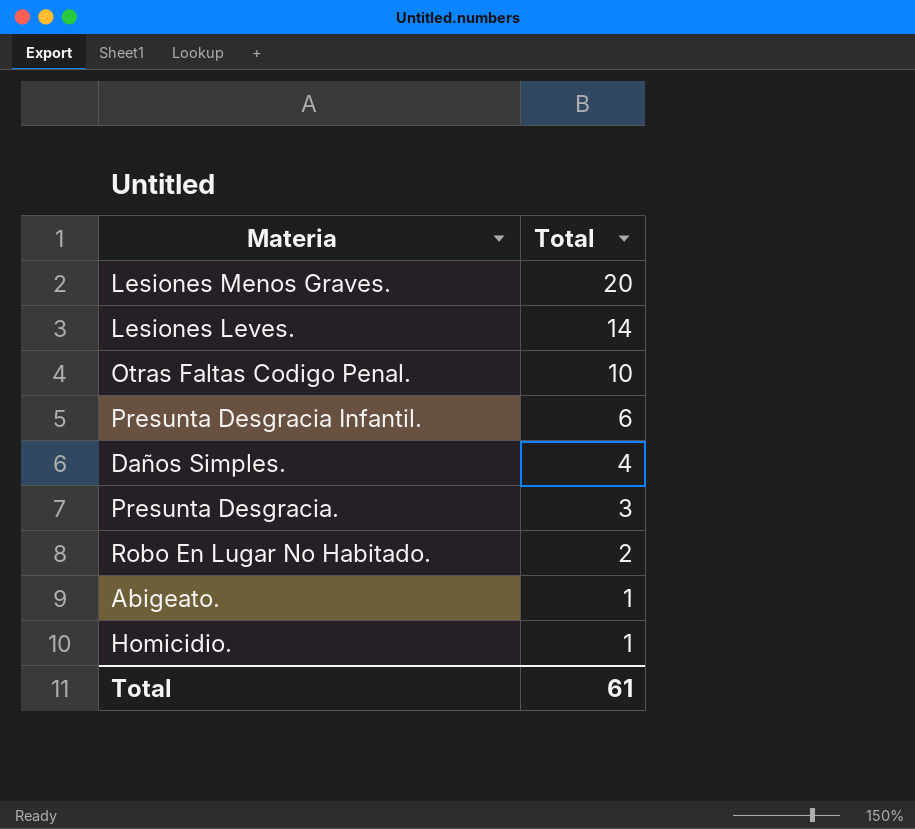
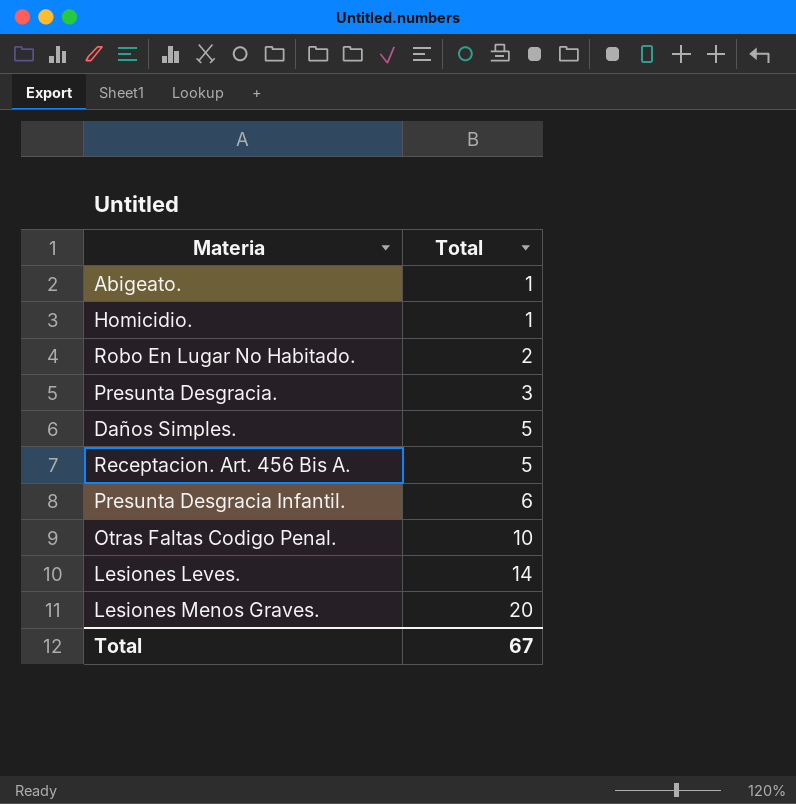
row order: Total descending -> Total ascending
Daños Simples. | Total: 4 -> 5
row Receptacion. Art. 456 Bis A.: none -> 5
Total | Total: 61 -> 67

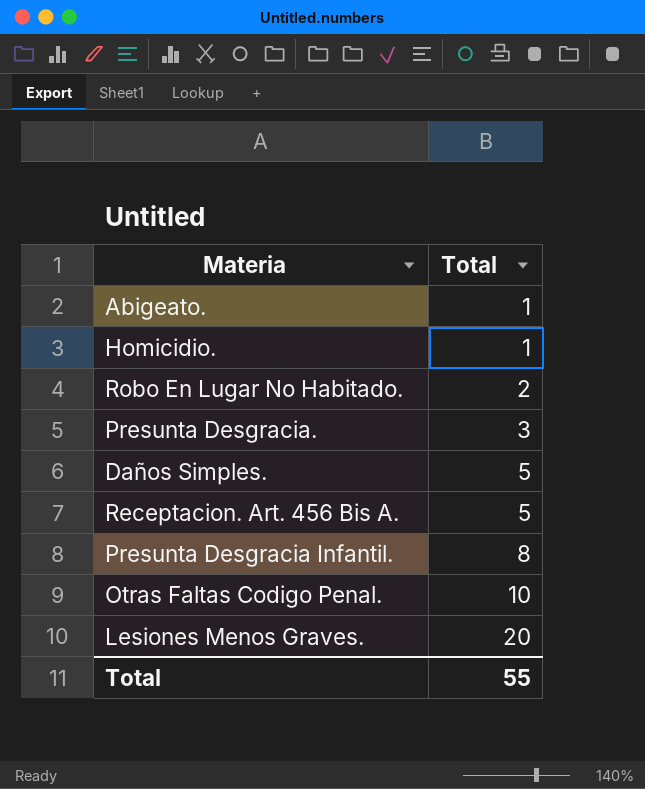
row Lesiones Leves.: 14 -> none
Presunta Desgracia Infantil. | Total: 6 -> 8
Total | Total: 67 -> 55

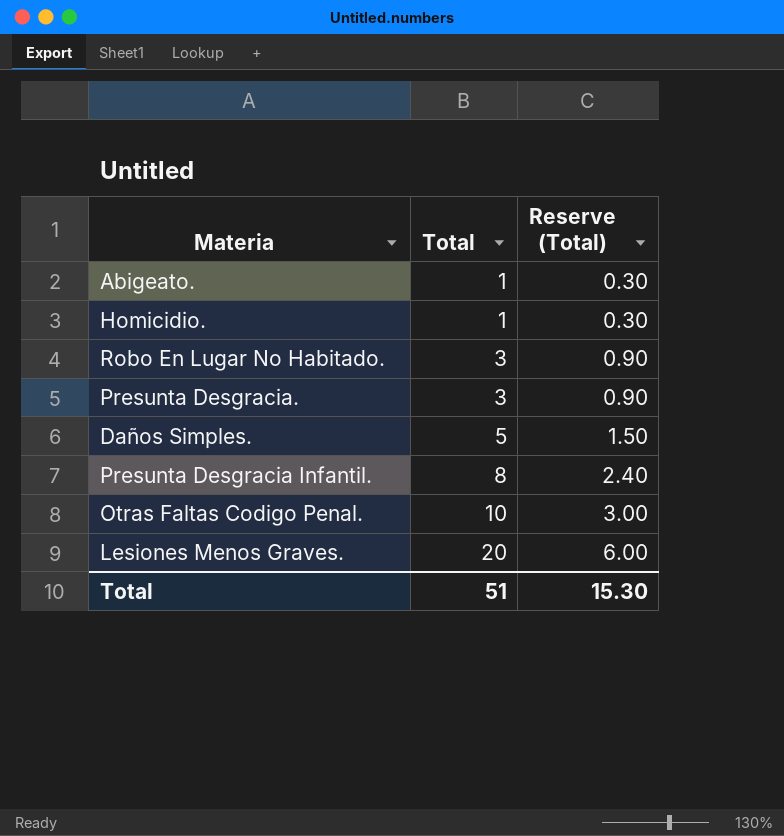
column Reserve (Total) | formula: none -> [Total] * 0.3
row Receptacion. Art. 456 Bis A.: 5 -> none
Robo En Lugar No Habitado. | Total: 2 -> 3
Total | Total: 55 -> 51

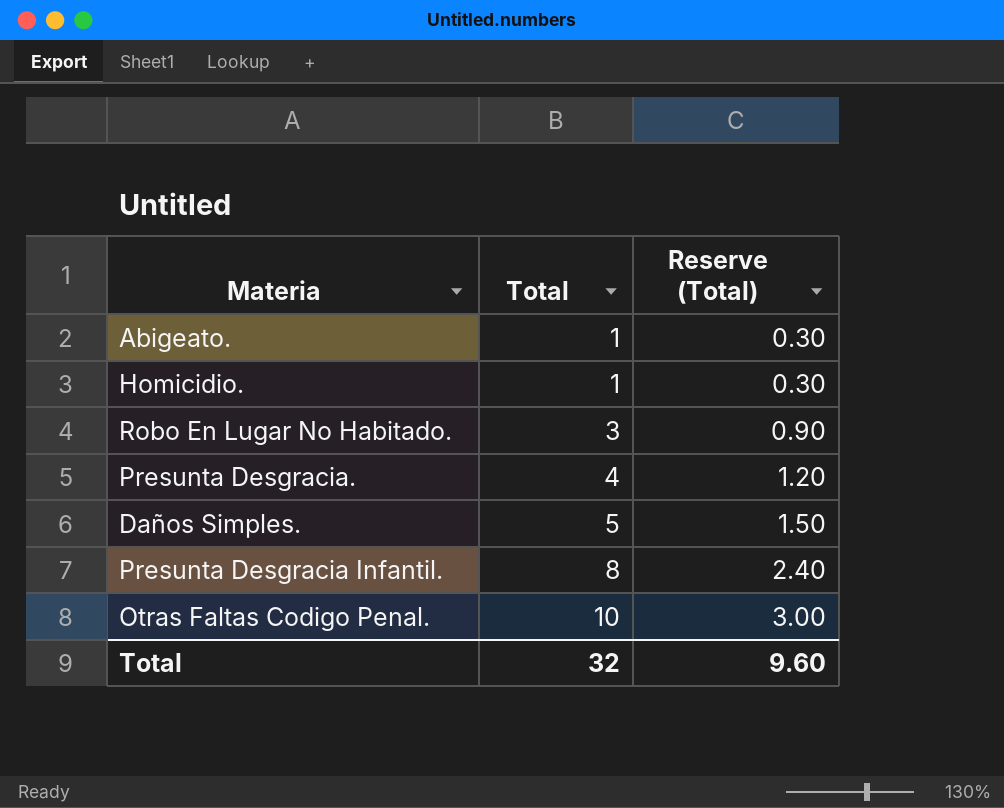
row Lesiones Menos Graves.: 20 | 6.00 -> none
Presunta Desgracia. | Total: 3 -> 4
Presunta Desgracia. | Reserve (Total): 0.90 -> 1.20
Total | Total: 51 -> 32
Total | Reserve (Total): 15.30 -> 9.60

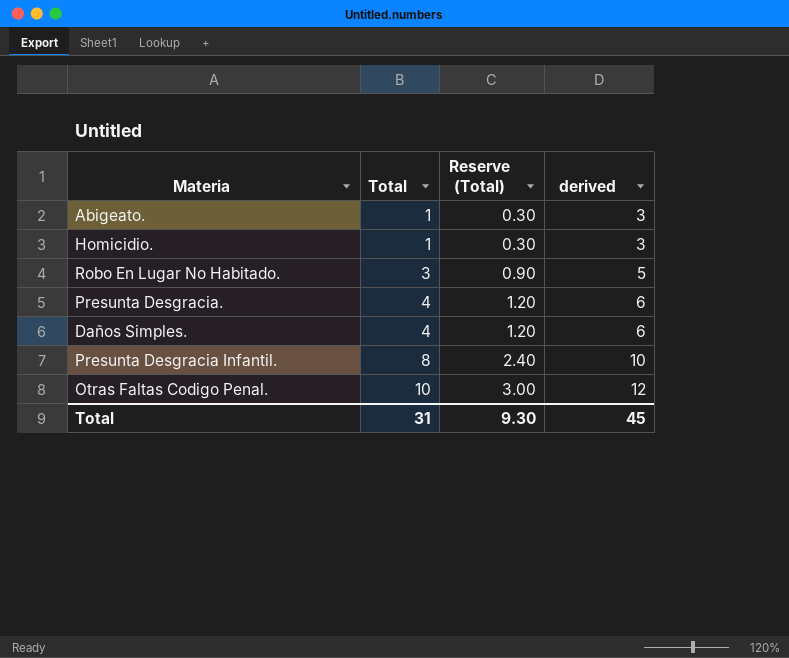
column derived | formula: none -> [Total] + 2
Daños Simples. | Total: 5 -> 4
Daños Simples. | Reserve (Total): 1.50 -> 1.20
Total | Total: 32 -> 31
Total | Reserve (Total): 9.60 -> 9.30

